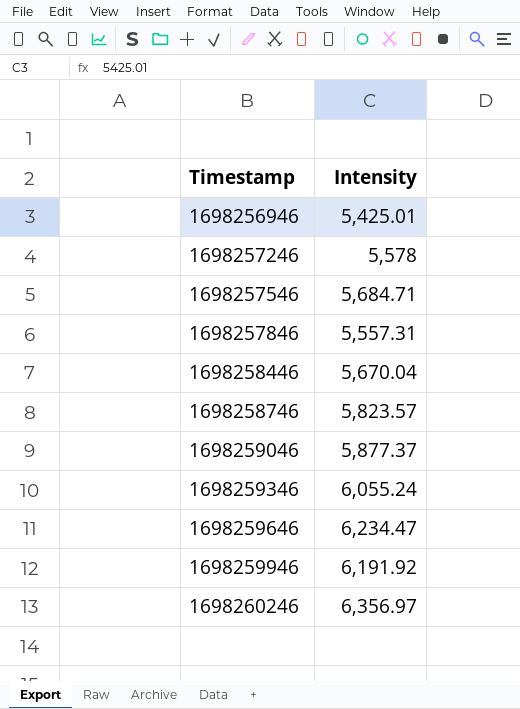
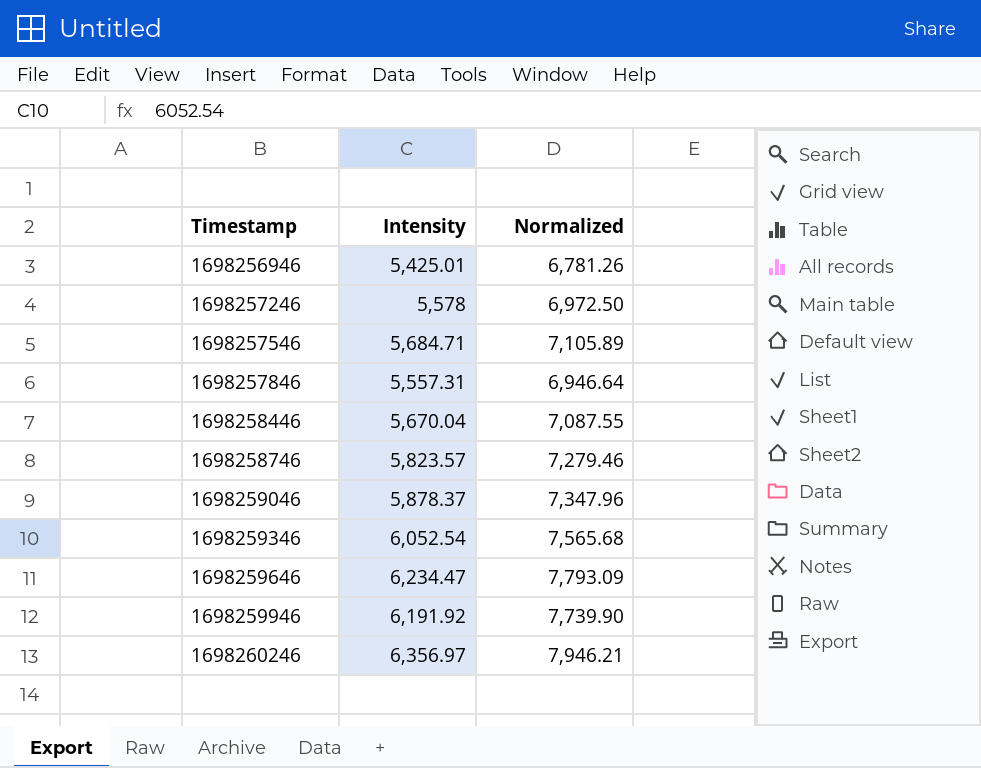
column Normalized | formula: none -> [Intensity] * 1.25
1698259046 | Intensity: 5,877.37 -> 5,878.37
1698259346 | Intensity: 6,055.24 -> 6,052.54

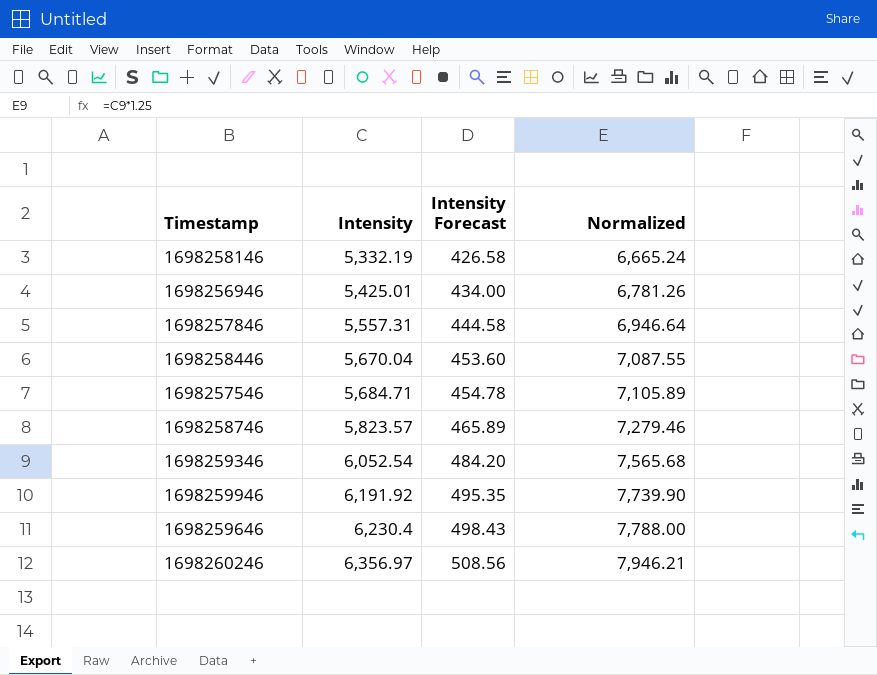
row order: Timestamp ascending -> Intensity ascending
column Intensity Forecast | formula: none -> [Intensity] * 0.08
row 1698257246: 5,578 | 6,972.50 -> none
row 1698259046: 5,878.37 | 7,347.96 -> none
row 1698258146: none -> 5,332.19 | 426.58 | 6,665.24
1698259646 | Intensity: 6,234.47 -> 6,230.4
1698259646 | Normalized: 7,793.09 -> 7,788.00

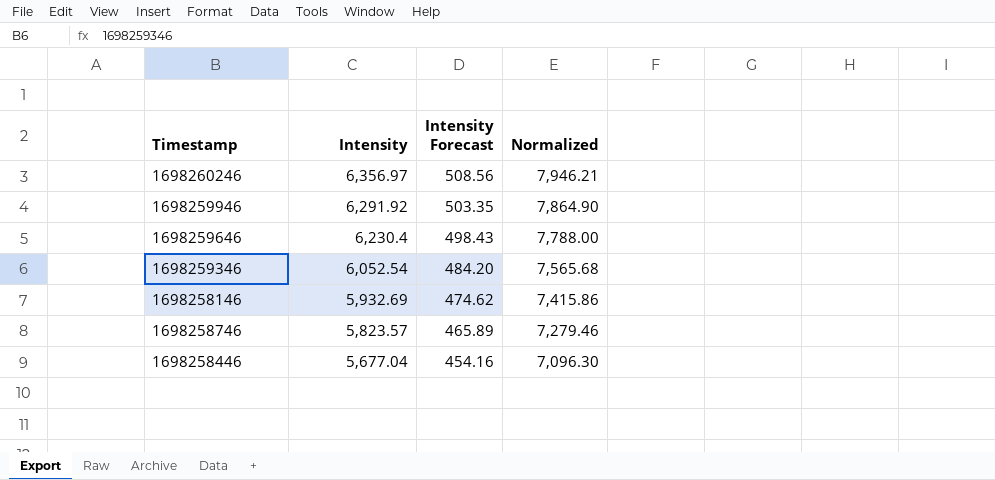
row order: Intensity ascending -> Intensity descending
row 1698256946: 5,425.01 | 434.00 | 6,781.26 -> none
row 1698257846: 5,557.31 | 444.58 | 6,946.64 -> none
row 1698257546: 5,684.71 | 454.78 | 7,105.89 -> none
1698259946 | Intensity: 6,191.92 -> 6,291.92
1698259946 | Intensity Forecast: 495.35 -> 503.35
1698259946 | Normalized: 7,739.90 -> 7,864.90
1698258146 | Intensity: 5,332.19 -> 5,932.69
1698258146 | Intensity Forecast: 426.58 -> 474.62
1698258146 | Normalized: 6,665.24 -> 7,415.86
1698258446 | Intensity: 5,670.04 -> 5,677.04
1698258446 | Intensity Forecast: 453.60 -> 454.16
1698258446 | Normalized: 7,087.55 -> 7,096.30

